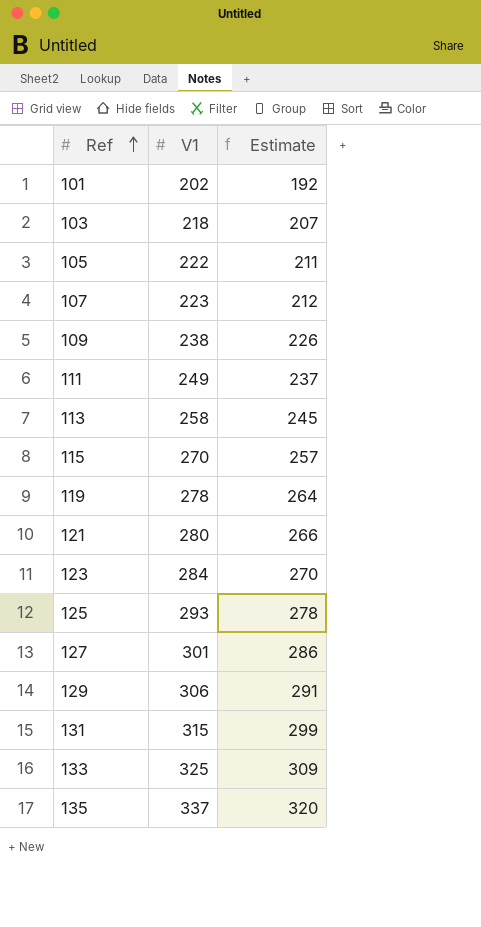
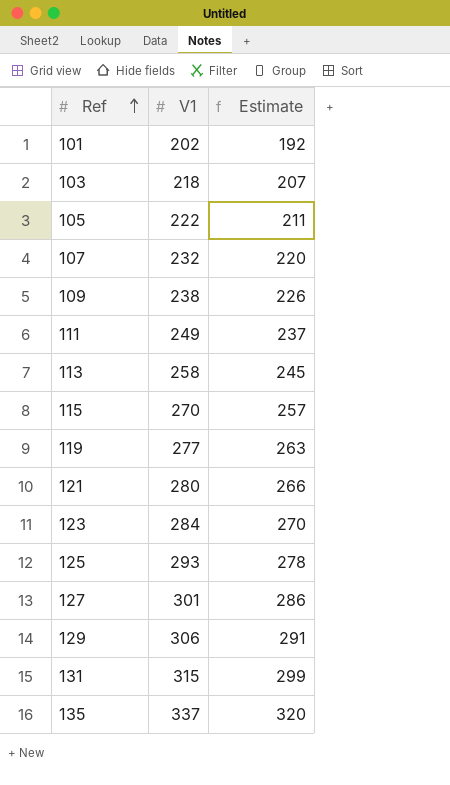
row 133: 325 | 309 -> none
107 | V1: 223 -> 232
107 | Estimate: 212 -> 220
119 | V1: 278 -> 277
119 | Estimate: 264 -> 263

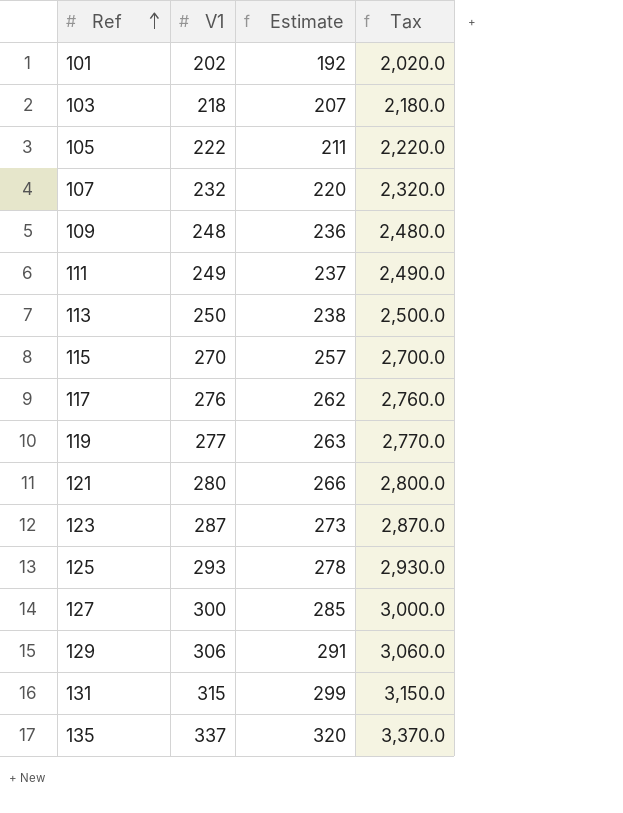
column Tax | formula: none -> [V1] * 10
109 | V1: 238 -> 248
109 | Estimate: 226 -> 236
113 | V1: 258 -> 250
113 | Estimate: 245 -> 238
row 117: none -> 276 | 262 | 2,760.0
123 | V1: 284 -> 287
123 | Estimate: 270 -> 273
127 | V1: 301 -> 300
127 | Estimate: 286 -> 285

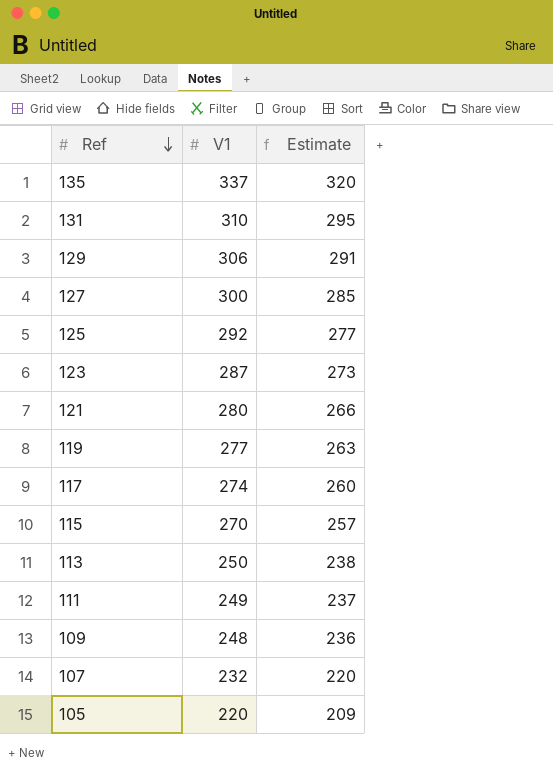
row order: Ref ascending -> Ref descending
column Tax | formula: [V1] * 10 -> none
row 101: 202 | 192 | 2,020.0 -> none
row 103: 218 | 207 | 2,180.0 -> none
131 | V1: 315 -> 310
131 | Estimate: 299 -> 295
125 | V1: 293 -> 292
125 | Estimate: 278 -> 277
117 | V1: 276 -> 274
117 | Estimate: 262 -> 260
105 | V1: 222 -> 220
105 | Estimate: 211 -> 209

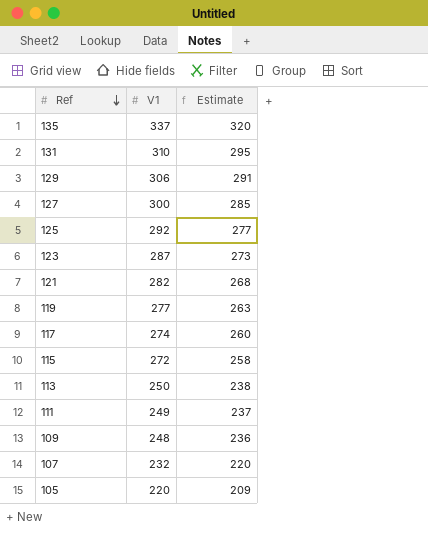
121 | V1: 280 -> 282
121 | Estimate: 266 -> 268
115 | V1: 270 -> 272
115 | Estimate: 257 -> 258

